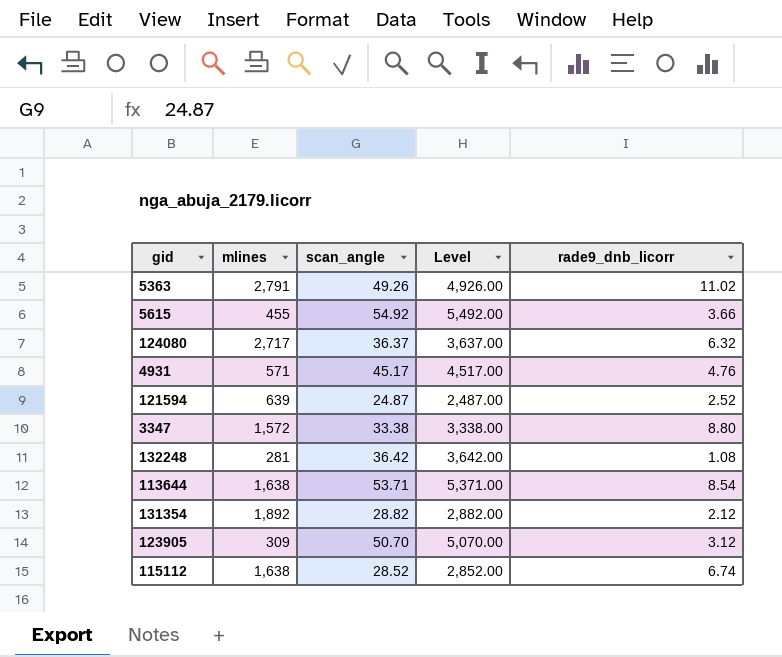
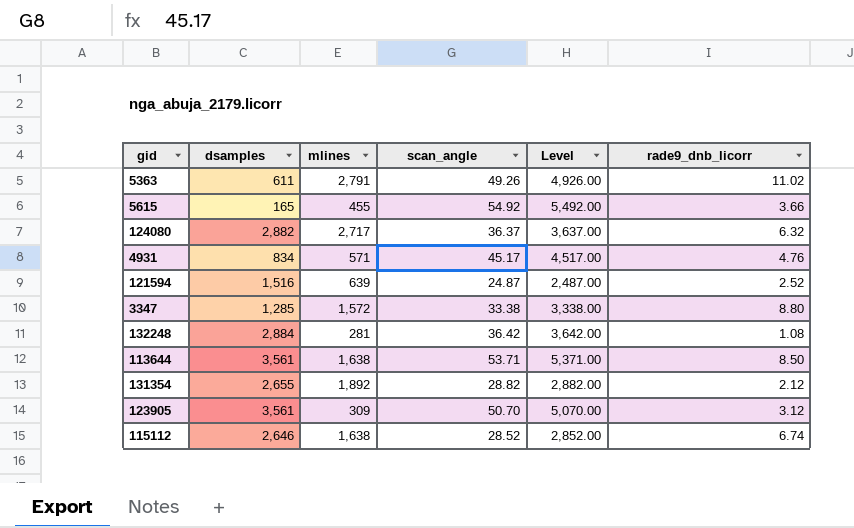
column dsamples | position: none -> 2
113644 | rade9_dnb_licorr: 8.54 -> 8.50

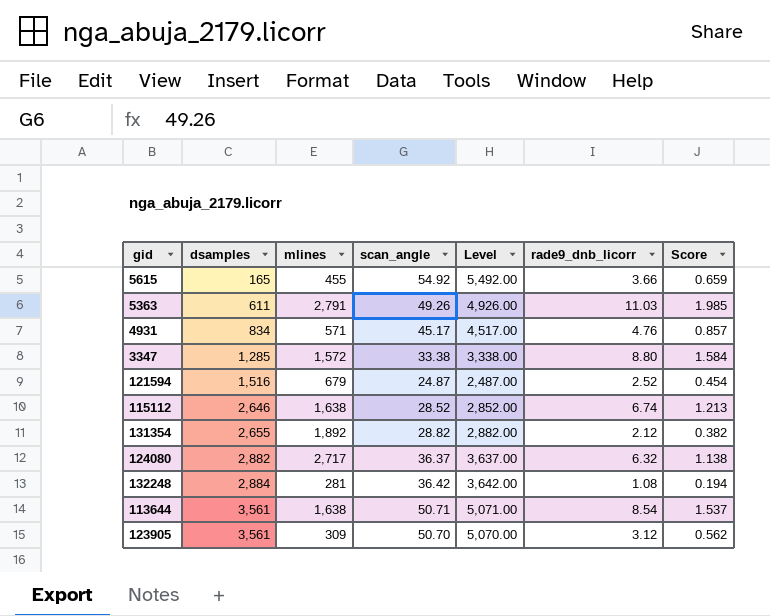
row order: none -> dsamples ascending
column Score | formula: none -> [rade9_dnb_licorr] * 0.18
5363 | rade9_dnb_licorr: 11.02 -> 11.03
121594 | mlines: 639 -> 679
113644 | scan_angle: 53.71 -> 50.71
113644 | Level: 5,371.00 -> 5,071.00
113644 | rade9_dnb_licorr: 8.50 -> 8.54

